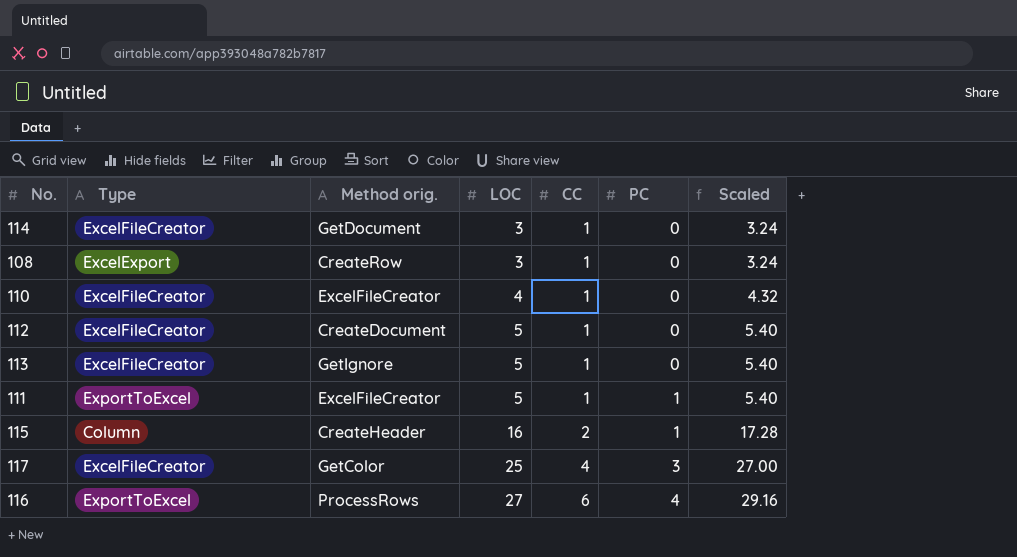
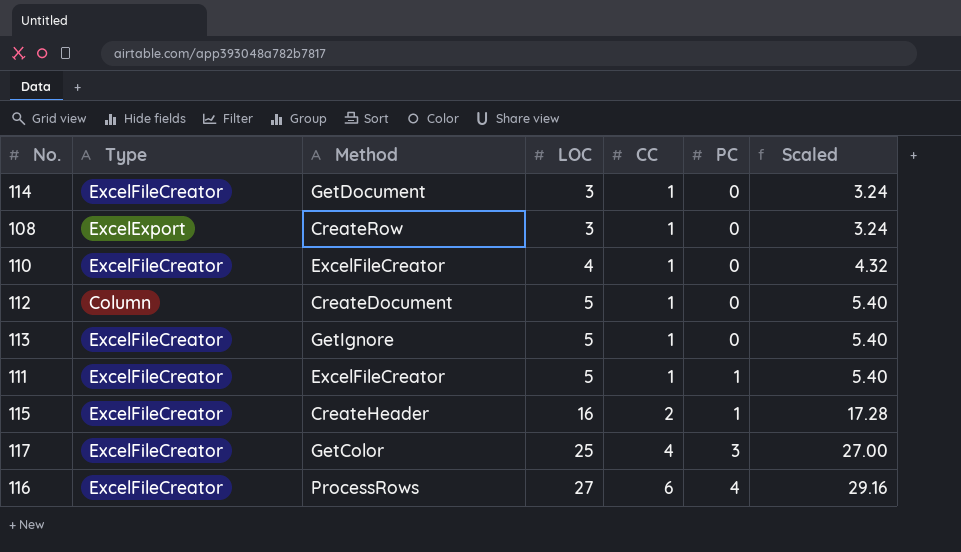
column name: Method orig. -> Method
112 | Type: ExcelFileCreator -> Column
111 | Type: ExportToExcel -> ExcelFileCreator
115 | Type: Column -> ExcelFileCreator
116 | Type: ExportToExcel -> ExcelFileCreator

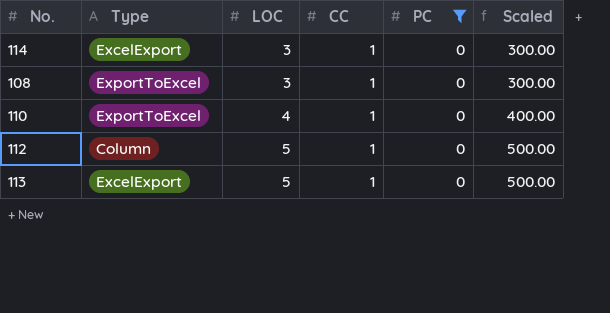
filter: none -> PC = 0
column Method | position: 3 -> none
column Scaled | formula: [LOC] * 1.08 -> [LOC] * 100
114 | Type: ExcelFileCreator -> ExcelExport
108 | Type: ExcelExport -> ExportToExcel
110 | Type: ExcelFileCreator -> ExportToExcel
113 | Type: ExcelFileCreator -> ExcelExport

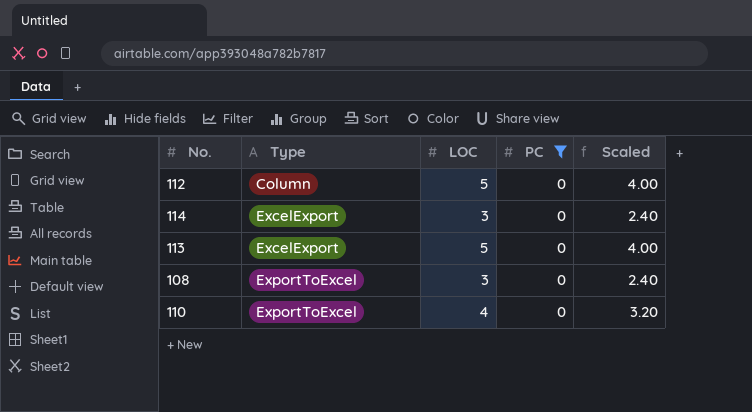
row order: LOC ascending -> Type ascending
column CC | position: 4 -> none
column Scaled | formula: [LOC] * 100 -> [LOC] * 0.8

